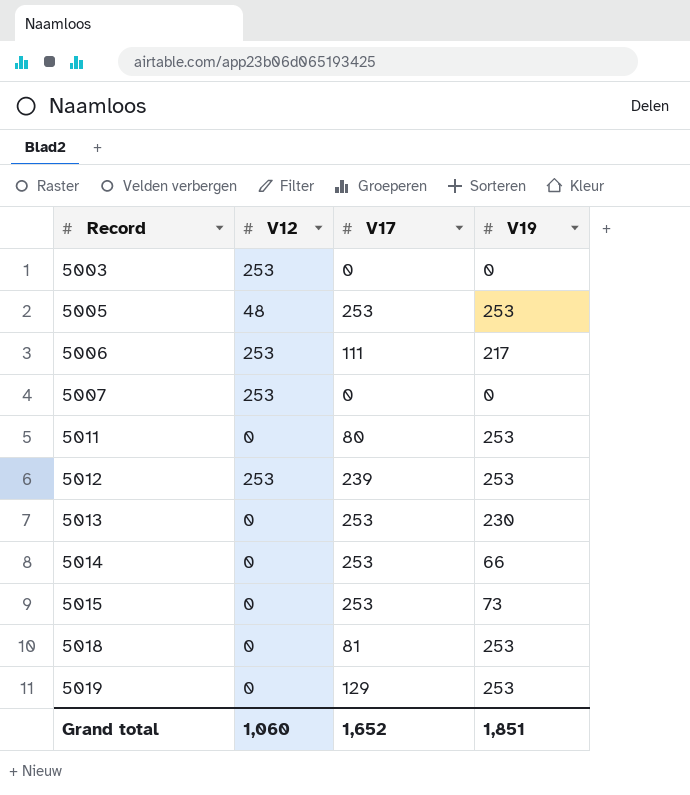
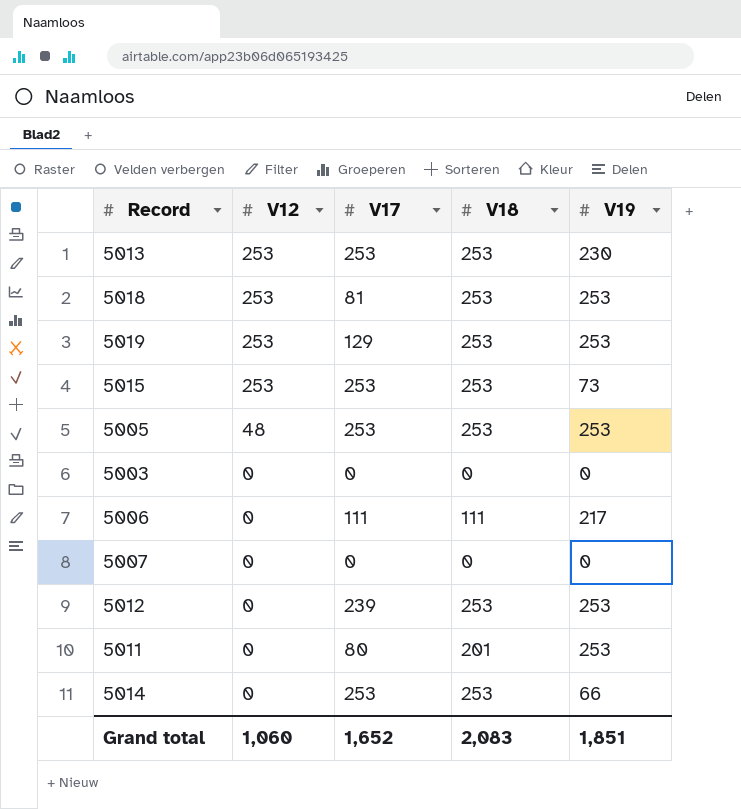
row order: Record ascending -> V12 descending
column V18 | position: none -> 4
5013 | V12: 0 -> 253
5018 | V12: 0 -> 253
5019 | V12: 0 -> 253
5015 | V12: 0 -> 253
5003 | V12: 253 -> 0
5006 | V12: 253 -> 0
5007 | V12: 253 -> 0
5012 | V12: 253 -> 0

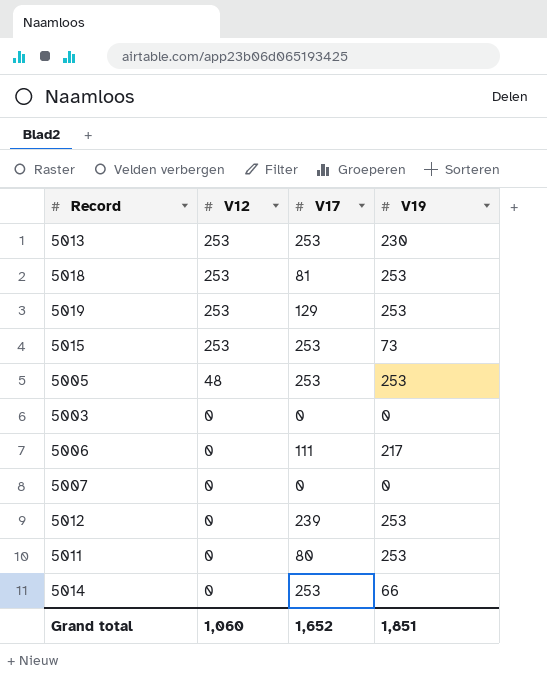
column V18 | position: 4 -> none

